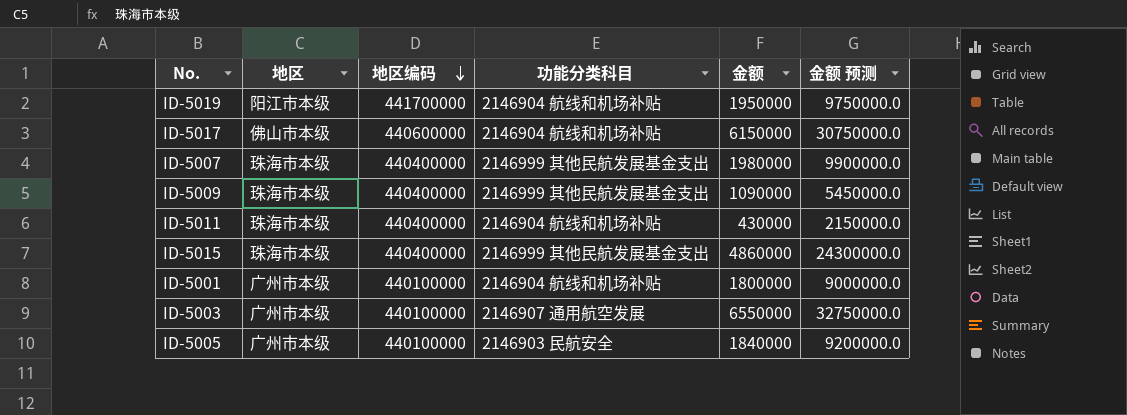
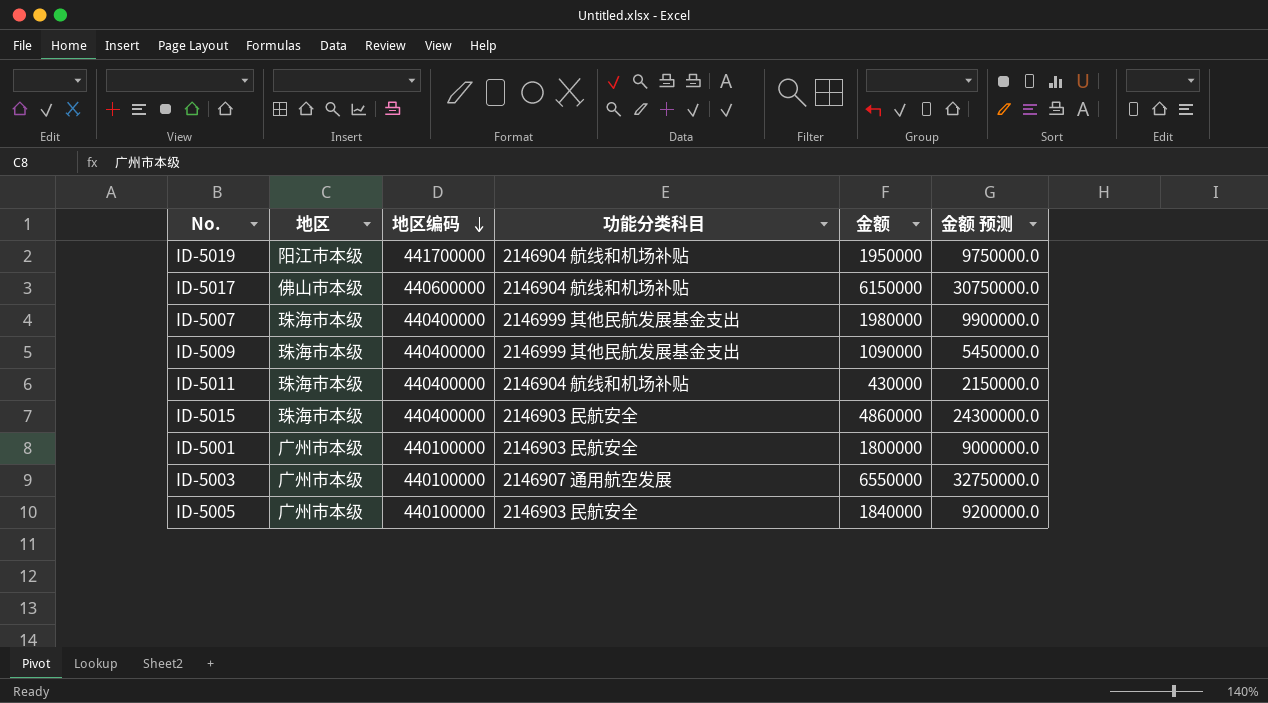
ID-5015 | 功能分类科目: 2146999 其他民航发展基金支出 -> 2146903 民航安全
ID-5001 | 功能分类科目: 2146904 航线和机场补贴 -> 2146903 民航安全

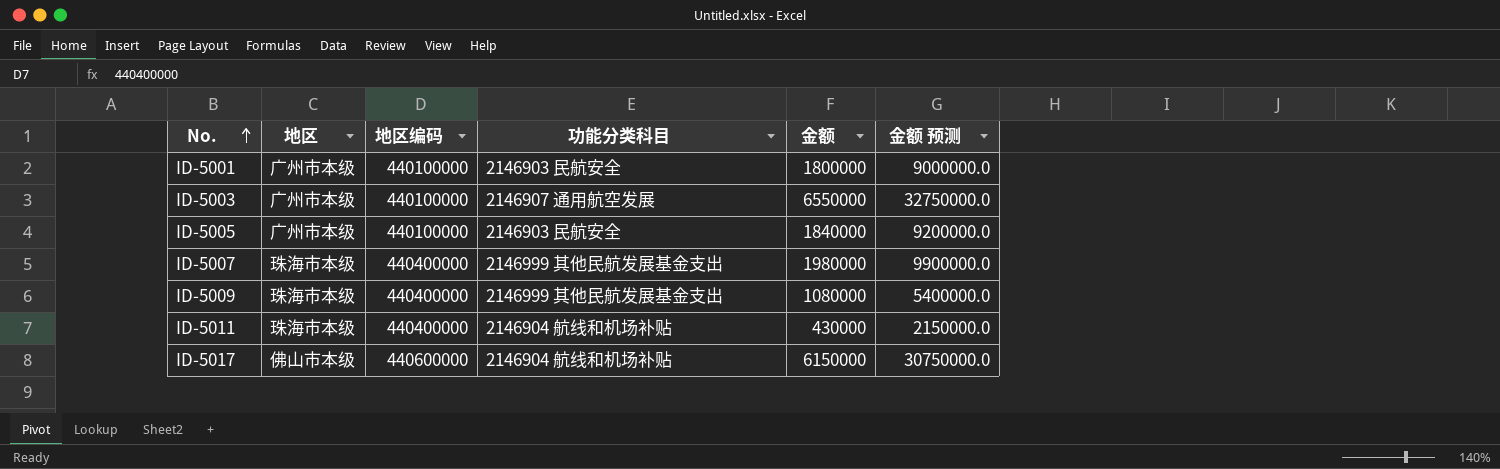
row order: 地区编码 descending -> No. ascending
row ID-5019: 阳江市本级 | 441700000 | 2146904 航线和机场补贴 | 1950000 | 9750000.0 -> none
row ID-5015: 珠海市本级 | 440400000 | 2146903 民航安全 | 4860000 | 24300000.0 -> none
ID-5009 | 金额: 1090000 -> 1080000
ID-5009 | 金额 预测: 5450000.0 -> 5400000.0

